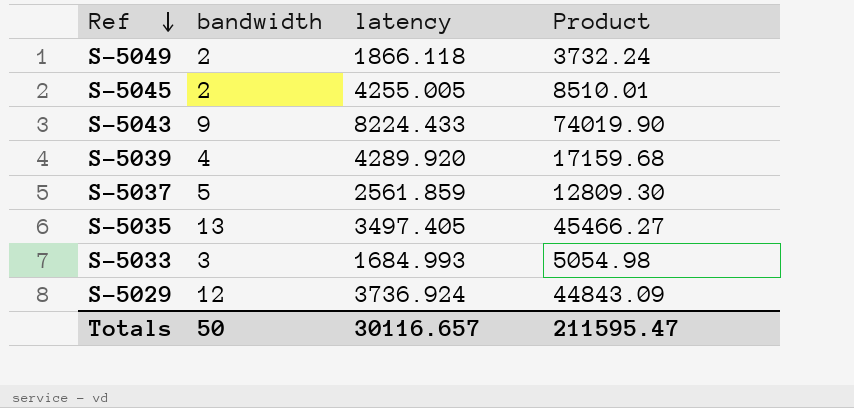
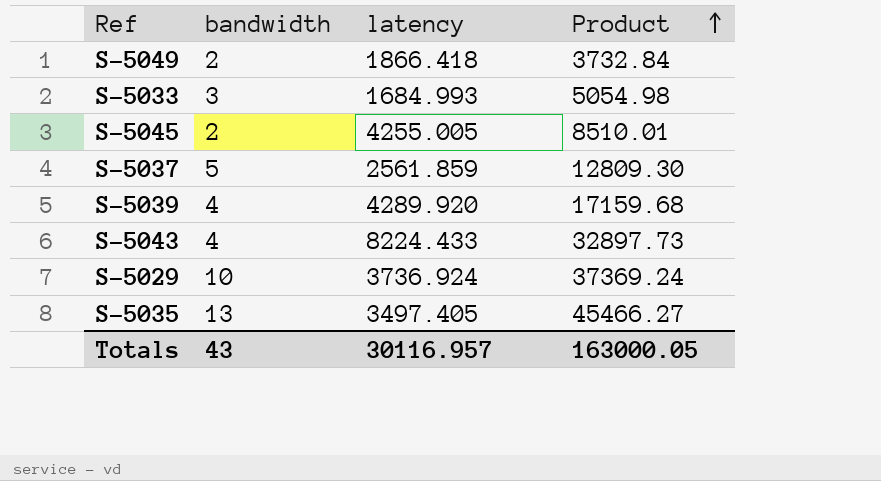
row order: Ref descending -> Product ascending
S-5049 | latency: 1866.118 -> 1866.418
S-5049 | Product: 3732.24 -> 3732.84
S-5043 | bandwidth: 9 -> 4
S-5043 | Product: 74019.90 -> 32897.73
S-5029 | bandwidth: 12 -> 10
S-5029 | Product: 44843.09 -> 37369.24
Totals | bandwidth: 50 -> 43
Totals | latency: 30116.657 -> 30116.957
Totals | Product: 211595.47 -> 163000.05

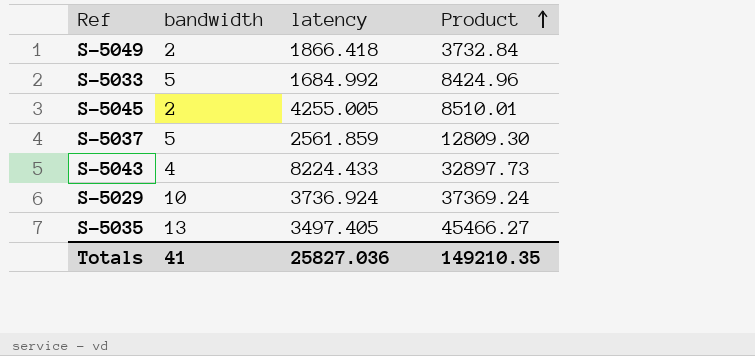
row S-5039: 4 | 4289.920 | 17159.68 -> none
S-5033 | bandwidth: 3 -> 5
S-5033 | latency: 1684.993 -> 1684.992
S-5033 | Product: 5054.98 -> 8424.96
Totals | bandwidth: 43 -> 41
Totals | latency: 30116.957 -> 25827.036
Totals | Product: 163000.05 -> 149210.35

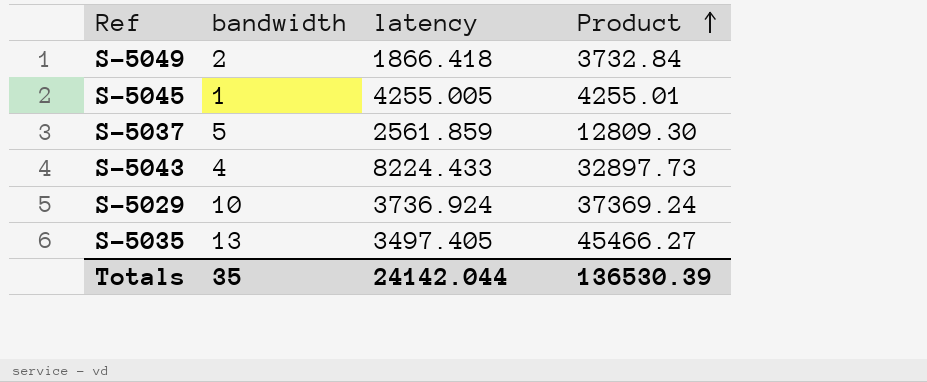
row S-5033: 5 | 1684.992 | 8424.96 -> none
S-5045 | bandwidth: 2 -> 1
S-5045 | Product: 8510.01 -> 4255.01
Totals | bandwidth: 41 -> 35
Totals | latency: 25827.036 -> 24142.044
Totals | Product: 149210.35 -> 136530.39

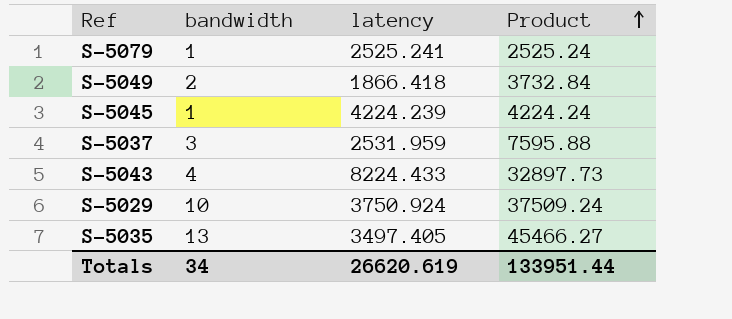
row S-5079: none -> 1 | 2525.241 | 2525.24
S-5045 | latency: 4255.005 -> 4224.239
S-5045 | Product: 4255.01 -> 4224.24
S-5037 | bandwidth: 5 -> 3
S-5037 | latency: 2561.859 -> 2531.959
S-5037 | Product: 12809.30 -> 7595.88
S-5029 | latency: 3736.924 -> 3750.924
S-5029 | Product: 37369.24 -> 37509.24
Totals | bandwidth: 35 -> 34
Totals | latency: 24142.044 -> 26620.619
Totals | Product: 136530.39 -> 133951.44

